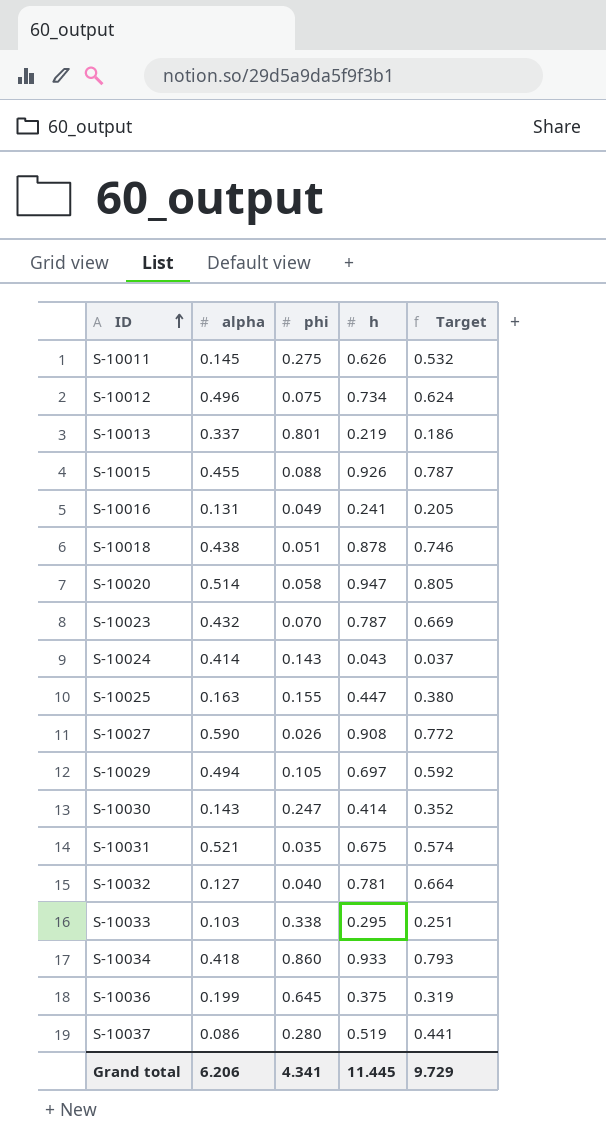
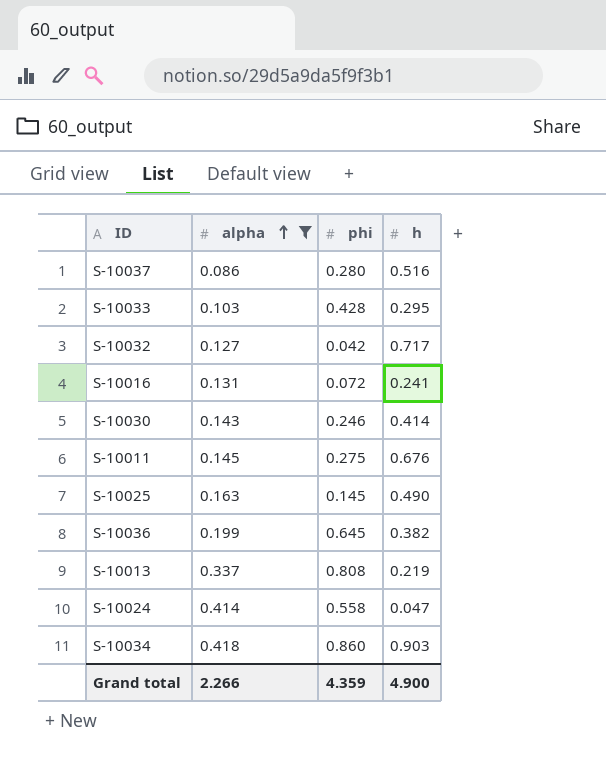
filter: none -> alpha <= 0.418
row order: ID ascending -> alpha ascending
column Target | formula: [h] * 0.85 -> none
S-10037 | h: 0.519 -> 0.516
S-10033 | phi: 0.338 -> 0.428
S-10032 | phi: 0.040 -> 0.042
S-10032 | h: 0.781 -> 0.717
S-10016 | phi: 0.049 -> 0.072
S-10030 | phi: 0.247 -> 0.246
S-10011 | h: 0.626 -> 0.676
S-10025 | phi: 0.155 -> 0.145
S-10025 | h: 0.447 -> 0.490
S-10036 | h: 0.375 -> 0.382
S-10013 | phi: 0.801 -> 0.808
S-10024 | phi: 0.143 -> 0.558
S-10024 | h: 0.043 -> 0.047
S-10034 | h: 0.933 -> 0.903
Grand total | alpha: 6.206 -> 2.266
Grand total | phi: 4.341 -> 4.359
Grand total | h: 11.445 -> 4.900

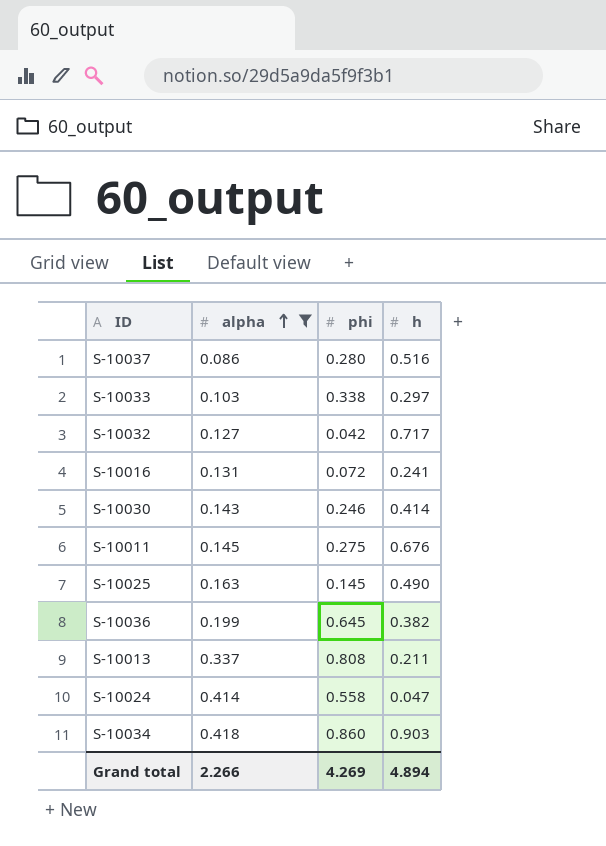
S-10033 | phi: 0.428 -> 0.338
S-10033 | h: 0.295 -> 0.297
S-10013 | h: 0.219 -> 0.211
Grand total | phi: 4.359 -> 4.269
Grand total | h: 4.900 -> 4.894

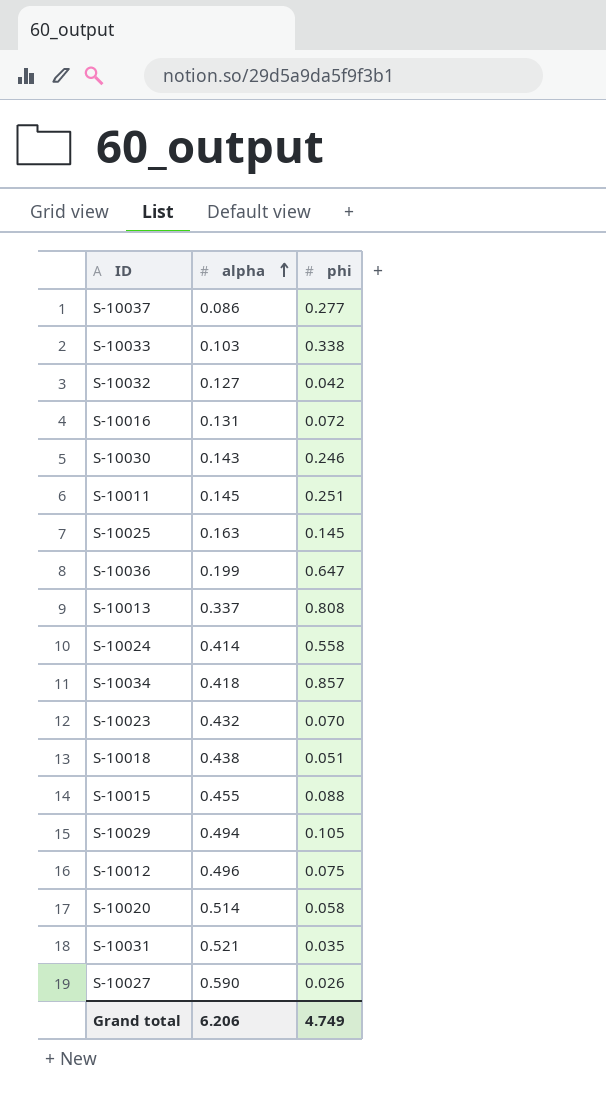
filter: alpha <= 0.418 -> none
column h | position: 4 -> none
S-10037 | phi: 0.280 -> 0.277
S-10011 | phi: 0.275 -> 0.251
S-10036 | phi: 0.645 -> 0.647
S-10034 | phi: 0.860 -> 0.857
Grand total | alpha: 2.266 -> 6.206
Grand total | phi: 4.269 -> 4.749

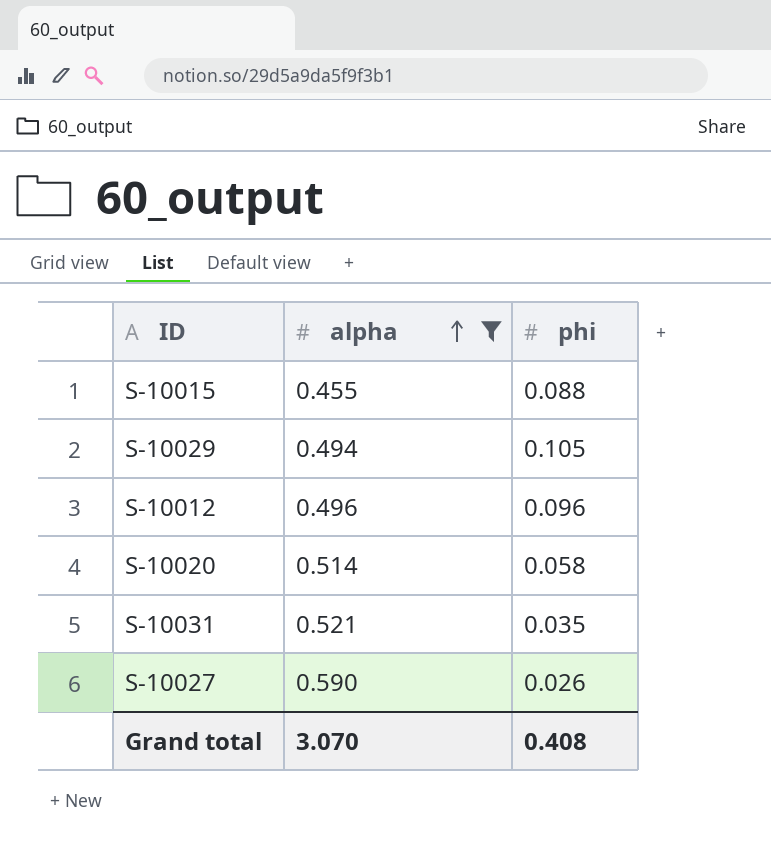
filter: none -> alpha >= 0.455
S-10012 | phi: 0.075 -> 0.096
Grand total | alpha: 6.206 -> 3.070
Grand total | phi: 4.749 -> 0.408

